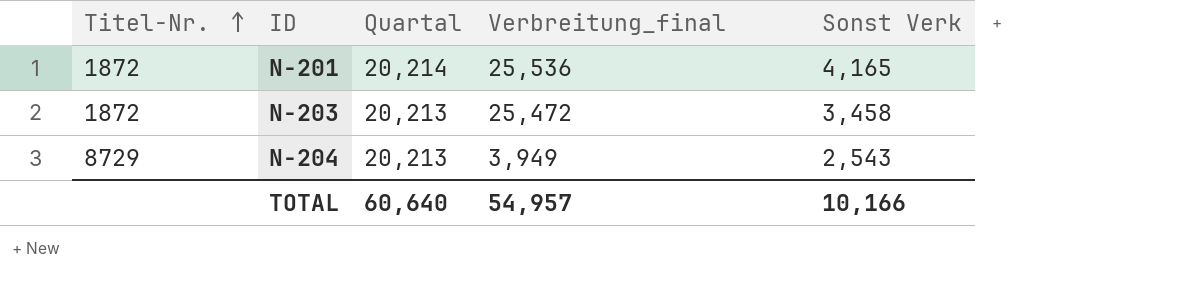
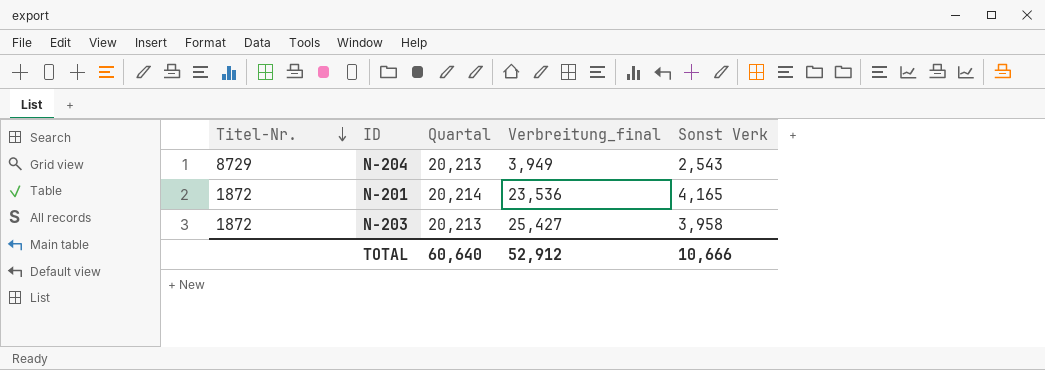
row order: Titel-Nr. ascending -> Titel-Nr. descending
N-201 | Verbreitung_final: 25,536 -> 23,536
N-203 | Verbreitung_final: 25,472 -> 25,427
N-203 | Sonst Verk: 3,458 -> 3,958
TOTAL | Verbreitung_final: 54,957 -> 52,912
TOTAL | Sonst Verk: 10,166 -> 10,666

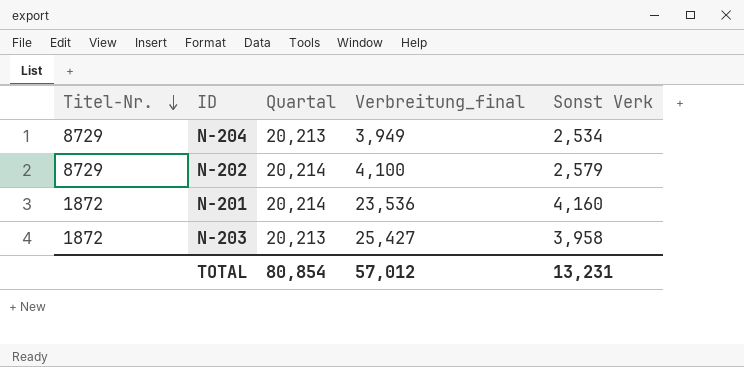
N-204 | Sonst Verk: 2,543 -> 2,534
row N-202: none -> 8729 | 20,214 | 4,100 | 2,579
N-201 | Sonst Verk: 4,165 -> 4,160
TOTAL | Quartal: 60,640 -> 80,854
TOTAL | Verbreitung_final: 52,912 -> 57,012
TOTAL | Sonst Verk: 10,666 -> 13,231

